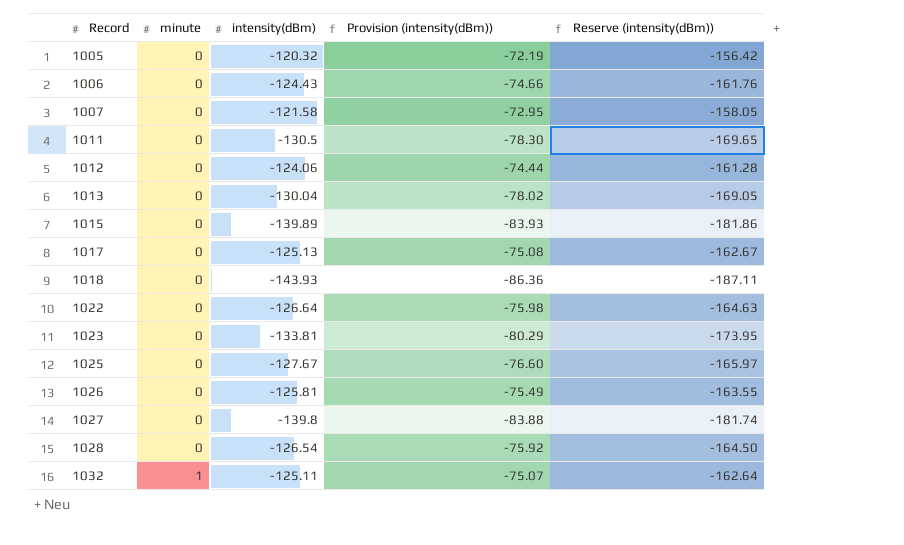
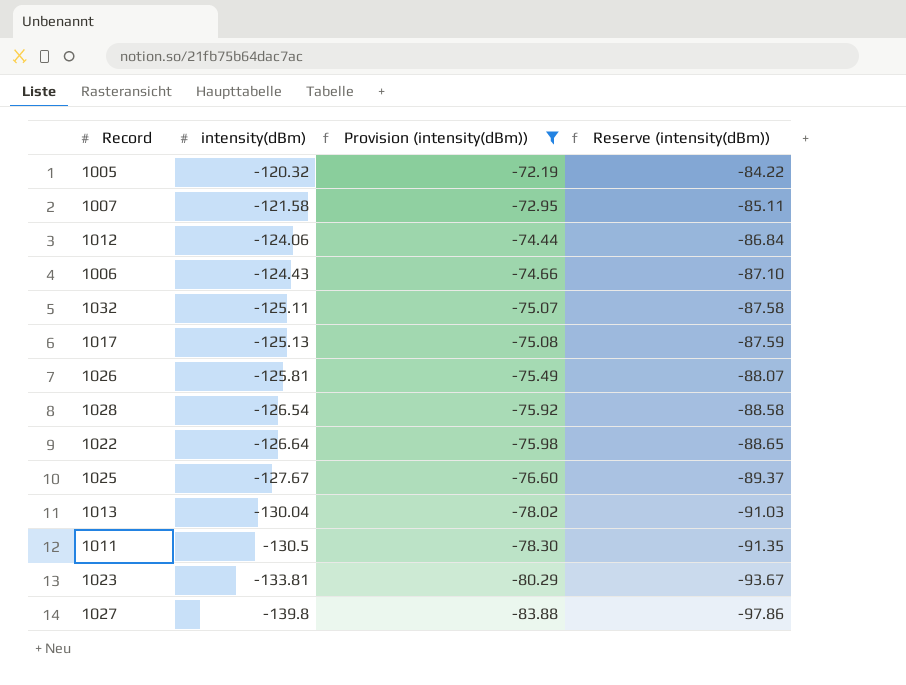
filter: none -> Provision (intensity(dBm)) >= -83.88
row order: Record ascending -> intensity(dBm) descending
column minute | position: 2 -> none
column Reserve (intensity(dBm)) | formula: [intensity(dBm)] * 1.3 -> [intensity(dBm)] * 0.7

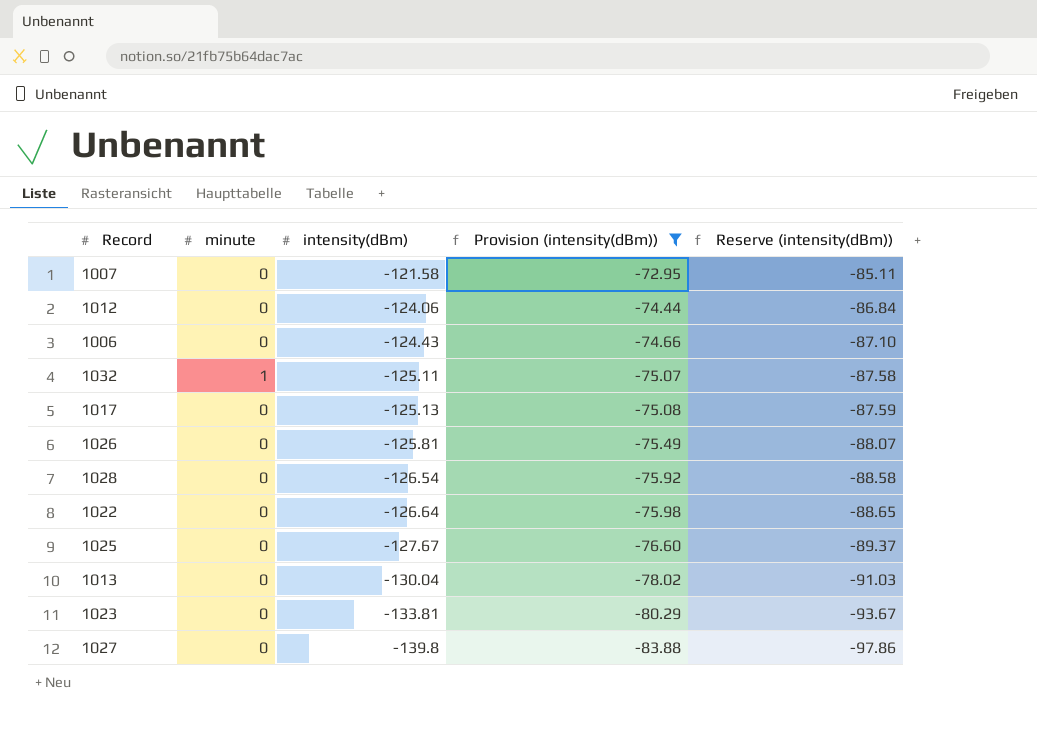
column minute | position: none -> 2
row 1005: -120.32 | -72.19 | -84.22 -> none
row 1011: -130.5 | -78.30 | -91.35 -> none

